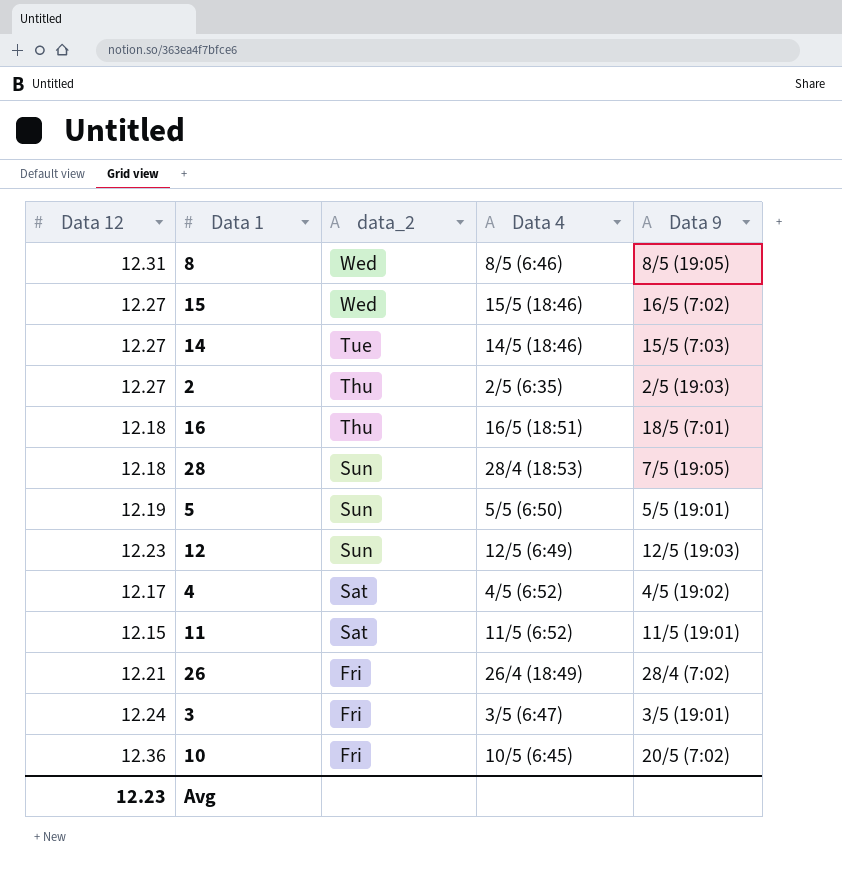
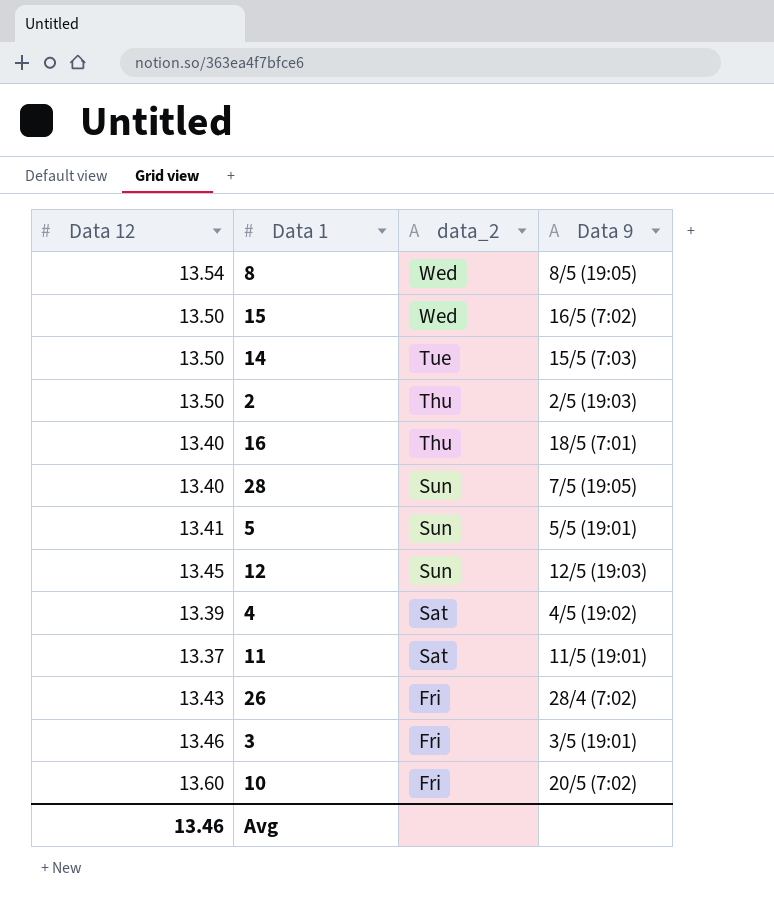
column Data 4 | position: 4 -> none
8 | Data 12: 12.31 -> 13.54
15 | Data 12: 12.27 -> 13.50
14 | Data 12: 12.27 -> 13.50
2 | Data 12: 12.27 -> 13.50
16 | Data 12: 12.18 -> 13.40
28 | Data 12: 12.18 -> 13.40
5 | Data 12: 12.19 -> 13.41
12 | Data 12: 12.23 -> 13.45
4 | Data 12: 12.17 -> 13.39
11 | Data 12: 12.15 -> 13.37
26 | Data 12: 12.21 -> 13.43
3 | Data 12: 12.24 -> 13.46
10 | Data 12: 12.36 -> 13.60
Avg | Data 12: 12.23 -> 13.46

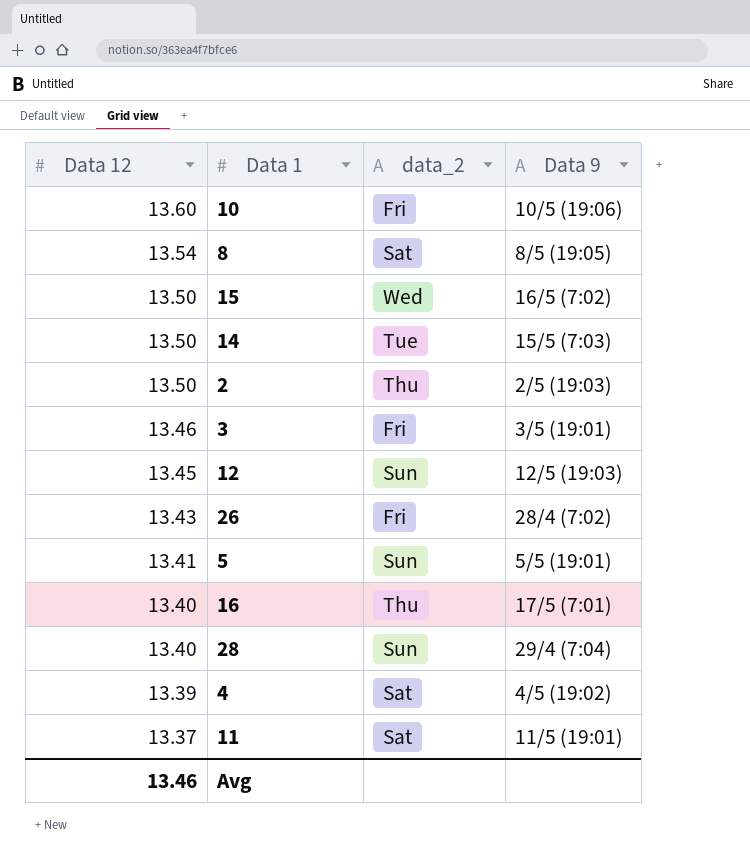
row order: data_2 descending -> Data 12 descending
10 | Data 9: 20/5 (7:02) -> 10/5 (19:06)
8 | data_2: Wed -> Sat
16 | Data 9: 18/5 (7:01) -> 17/5 (7:01)
28 | Data 9: 7/5 (19:05) -> 29/4 (7:04)

